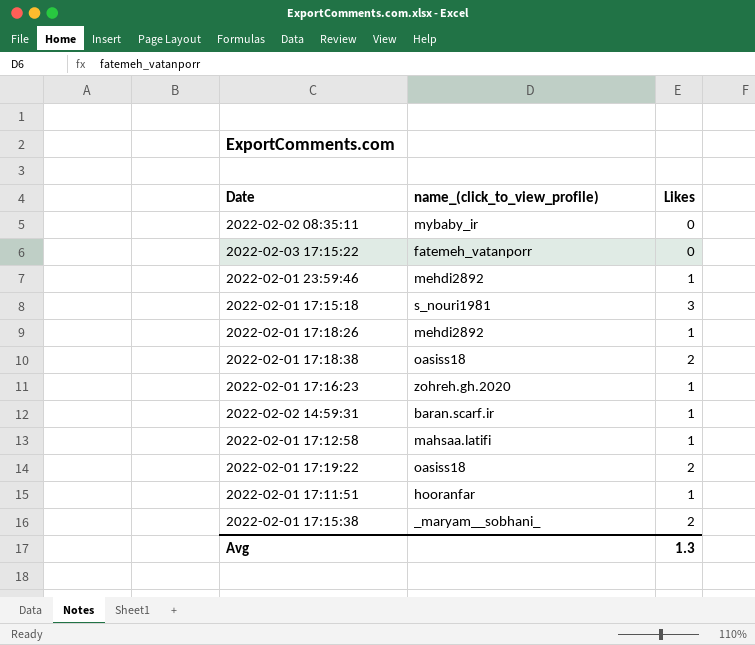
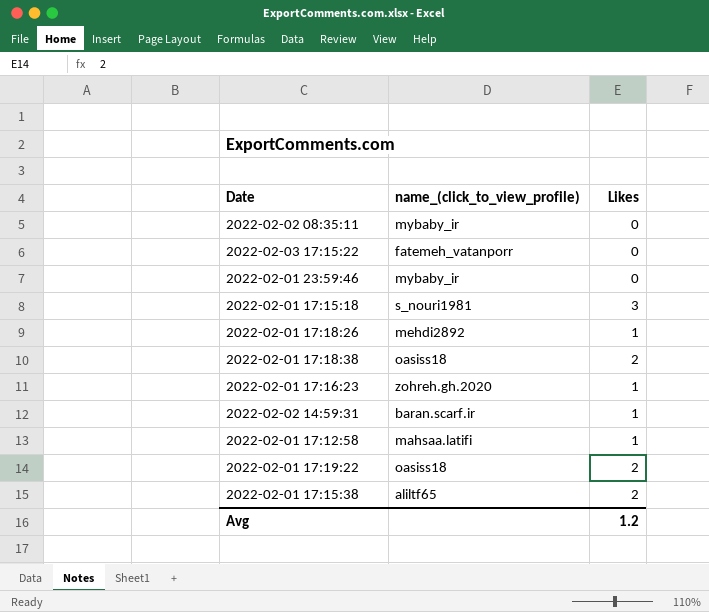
row 2022-02-01 17:11:51: hooranfar | 1 -> none
2022-02-01 23:59:46 | name_(click_to_view_profile): mehdi2892 -> mybaby_ir
2022-02-01 23:59:46 | Likes: 1 -> 0
2022-02-01 17:15:38 | name_(click_to_view_profile): _maryam__sobhani_ -> aliltf65
Avg | Likes: 1.3 -> 1.2

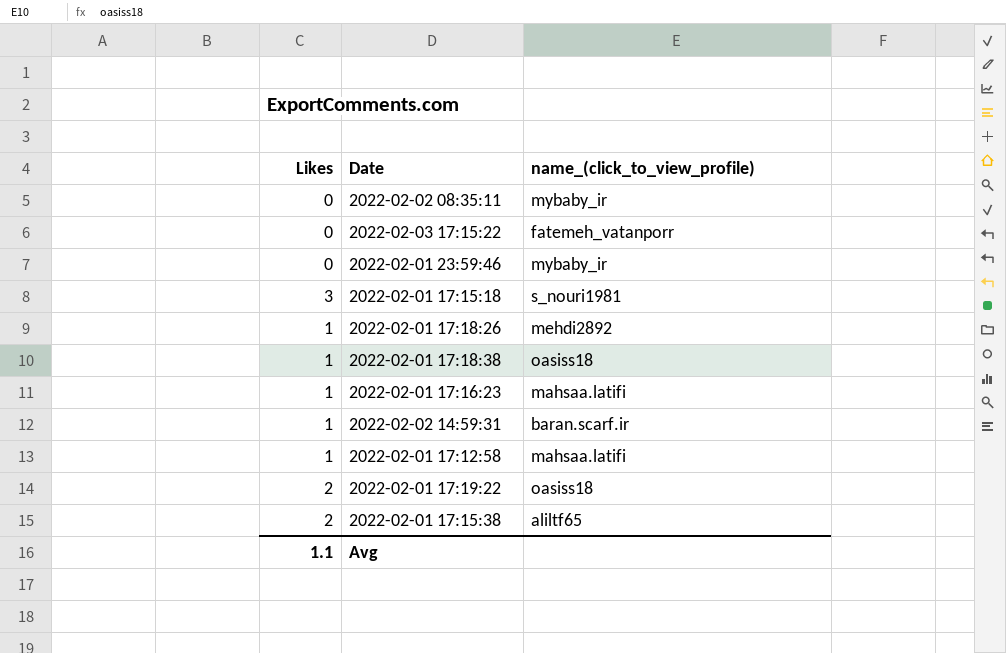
column Likes | position: 3 -> 1
2022-02-01 17:18:38 | Likes: 2 -> 1
2022-02-01 17:16:23 | name_(click_to_view_profile): zohreh.gh.2020 -> mahsaa.latifi
Avg | Likes: 1.2 -> 1.1

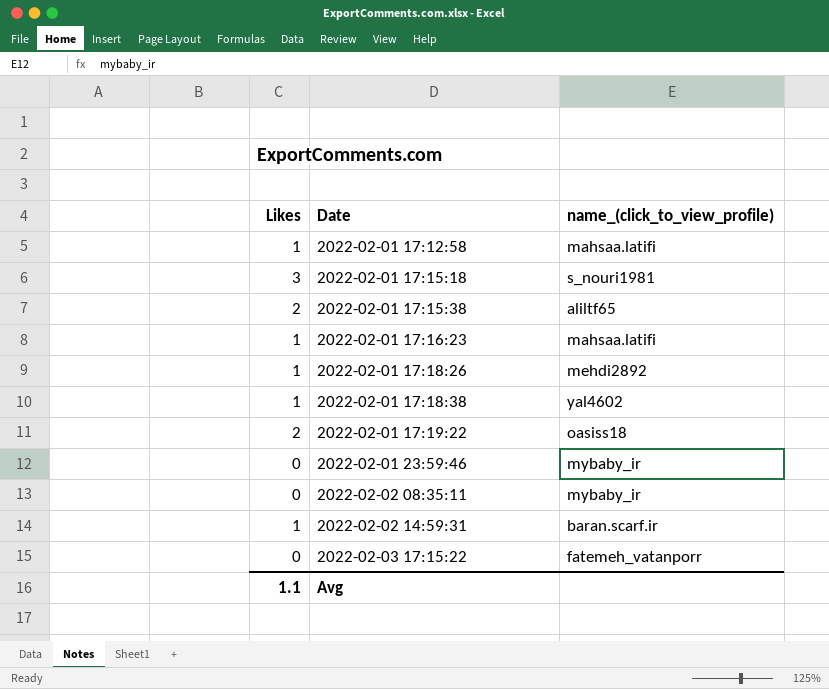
row order: none -> Date ascending
2022-02-01 17:18:38 | name_(click_to_view_profile): oasiss18 -> yal4602

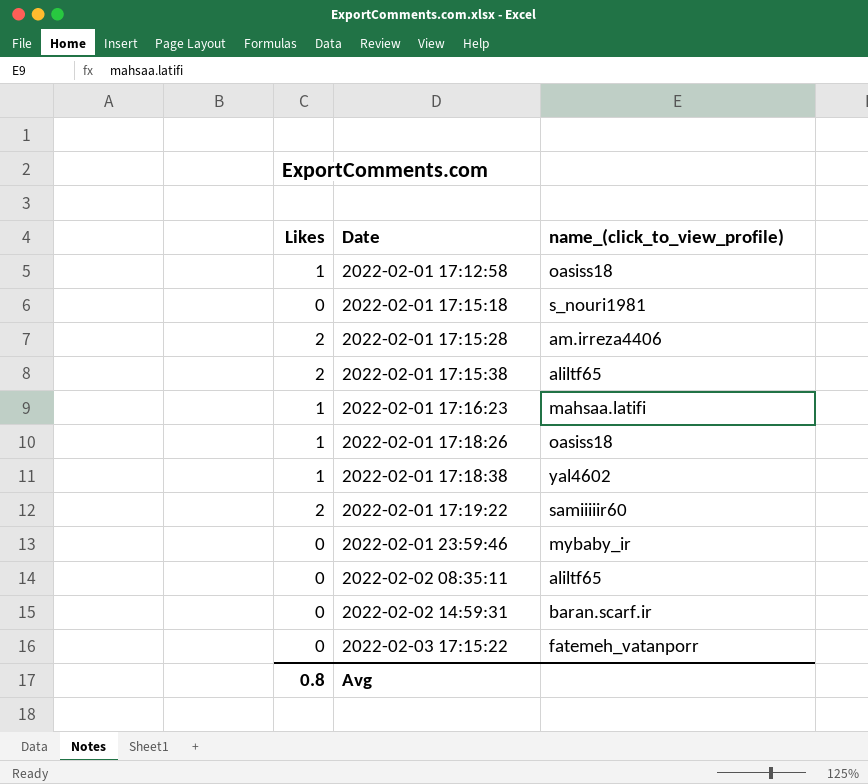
2022-02-01 17:12:58 | name_(click_to_view_profile): mahsaa.latifi -> oasiss18
2022-02-01 17:15:18 | Likes: 3 -> 0
row 2022-02-01 17:15:28: none -> 2 | am.irreza4406
2022-02-01 17:18:26 | name_(click_to_view_profile): mehdi2892 -> oasiss18
2022-02-01 17:19:22 | name_(click_to_view_profile): oasiss18 -> samiiiiir60
2022-02-02 08:35:11 | name_(click_to_view_profile): mybaby_ir -> aliltf65
2022-02-02 14:59:31 | Likes: 1 -> 0
Avg | Likes: 1.1 -> 0.8

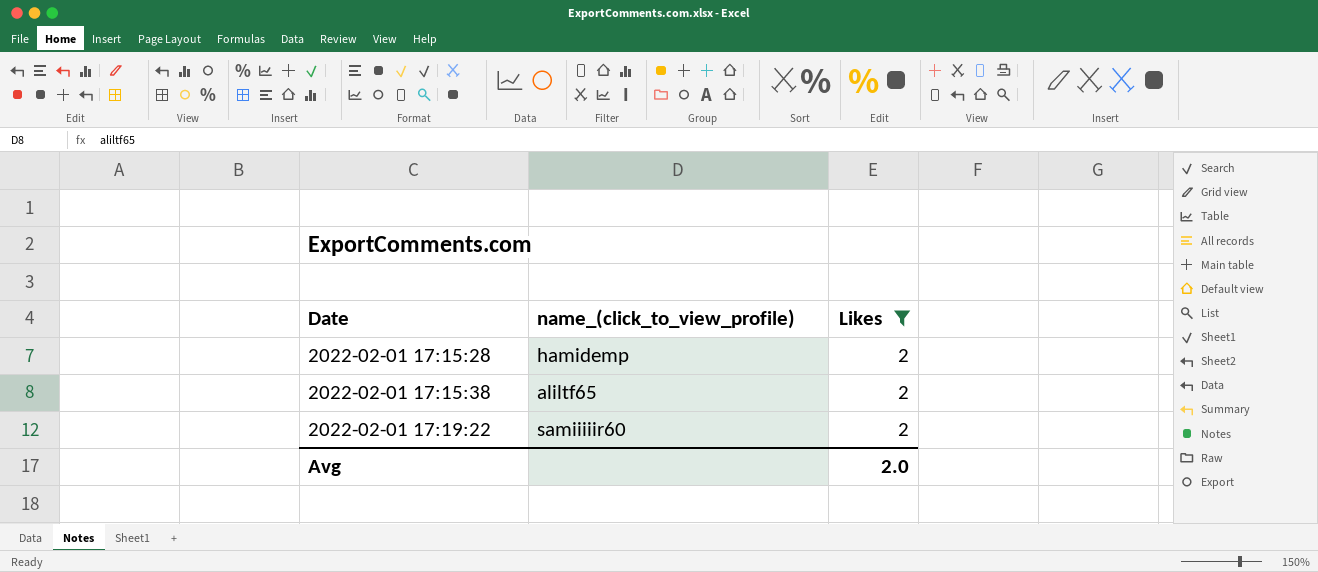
filter: none -> Likes = 2
column Likes | position: 1 -> 3
2022-02-01 17:15:28 | name_(click_to_view_profile): am.irreza4406 -> hamidemp
Avg | Likes: 0.8 -> 2.0

